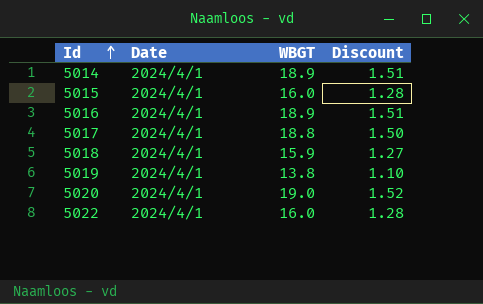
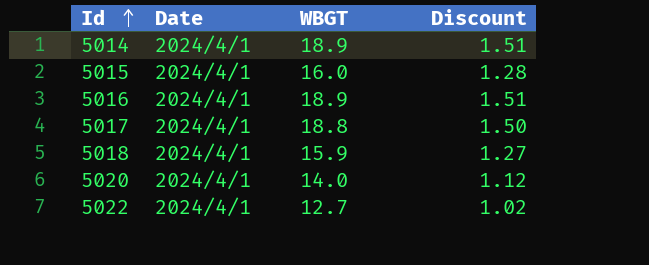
row 5019: 2024/4/1 | 13.8 | 1.10 -> none
5020 | WBGT: 19.0 -> 14.0
5020 | Discount: 1.52 -> 1.12
5022 | WBGT: 16.0 -> 12.7
5022 | Discount: 1.28 -> 1.02

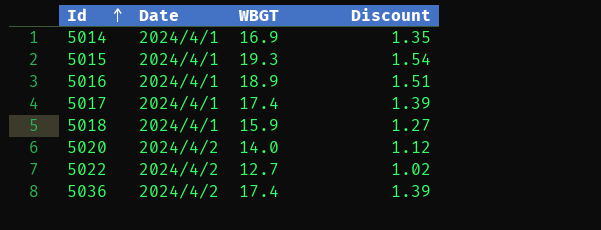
5014 | WBGT: 18.9 -> 16.9
5014 | Discount: 1.51 -> 1.35
5015 | WBGT: 16.0 -> 19.3
5015 | Discount: 1.28 -> 1.54
5017 | WBGT: 18.8 -> 17.4
5017 | Discount: 1.50 -> 1.39
5020 | Date: 2024/4/1 -> 2024/4/2
5022 | Date: 2024/4/1 -> 2024/4/2
row 5036: none -> 2024/4/2 | 17.4 | 1.39

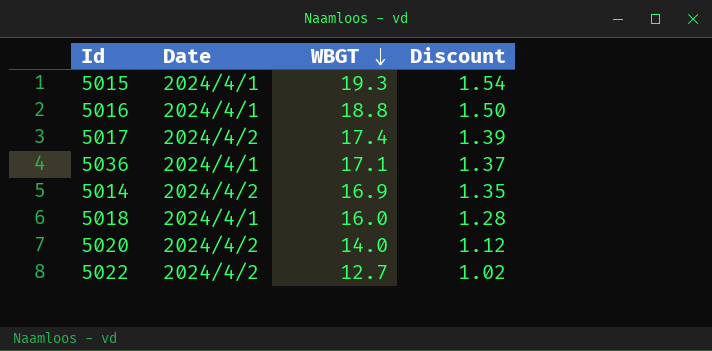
row order: Id ascending -> WBGT descending
5016 | WBGT: 18.9 -> 18.8
5016 | Discount: 1.51 -> 1.50
5017 | Date: 2024/4/1 -> 2024/4/2
5036 | Date: 2024/4/2 -> 2024/4/1
5036 | WBGT: 17.4 -> 17.1
5036 | Discount: 1.39 -> 1.37
5014 | Date: 2024/4/1 -> 2024/4/2
5018 | WBGT: 15.9 -> 16.0
5018 | Discount: 1.27 -> 1.28

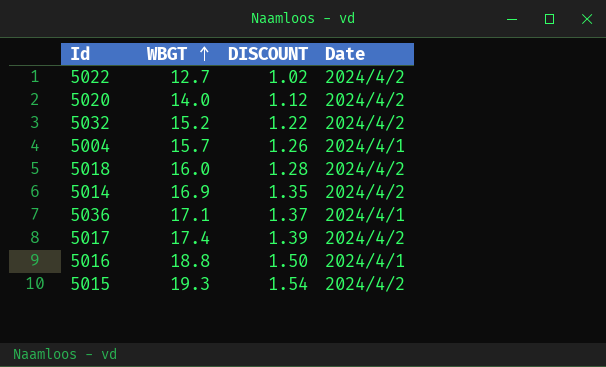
row order: WBGT descending -> WBGT ascending
column name: Discount -> DISCOUNT
column Date | position: 2 -> 4
row 5032: none -> 15.2 | 1.22 | 2024/4/2
row 5004: none -> 15.7 | 1.26 | 2024/4/1
5018 | Date: 2024/4/1 -> 2024/4/2
5015 | Date: 2024/4/1 -> 2024/4/2

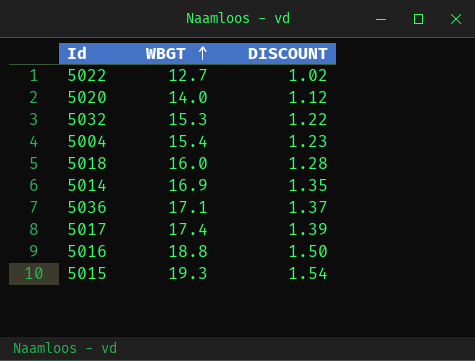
column Date | position: 4 -> none
5032 | WBGT: 15.2 -> 15.3
5004 | WBGT: 15.7 -> 15.4
5004 | DISCOUNT: 1.26 -> 1.23

